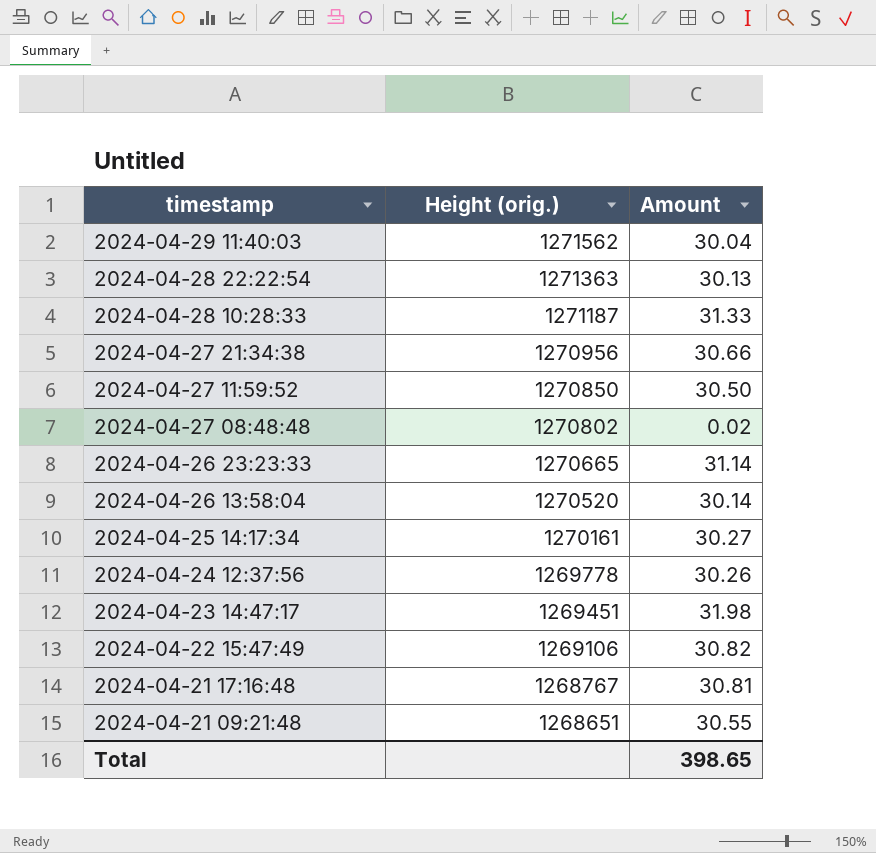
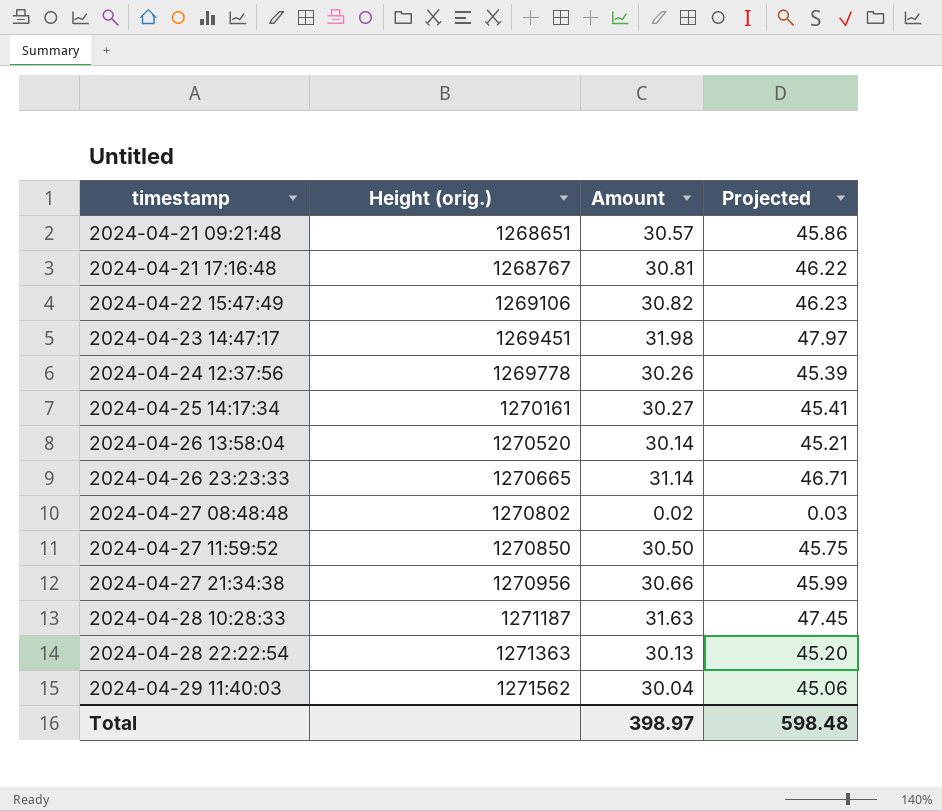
row order: timestamp descending -> timestamp ascending
column Projected | formula: none -> [Amount] * 1.5
2024-04-21 09:21:48 | Amount: 30.55 -> 30.57
2024-04-28 10:28:33 | Amount: 31.33 -> 31.63
Total | Amount: 398.65 -> 398.97

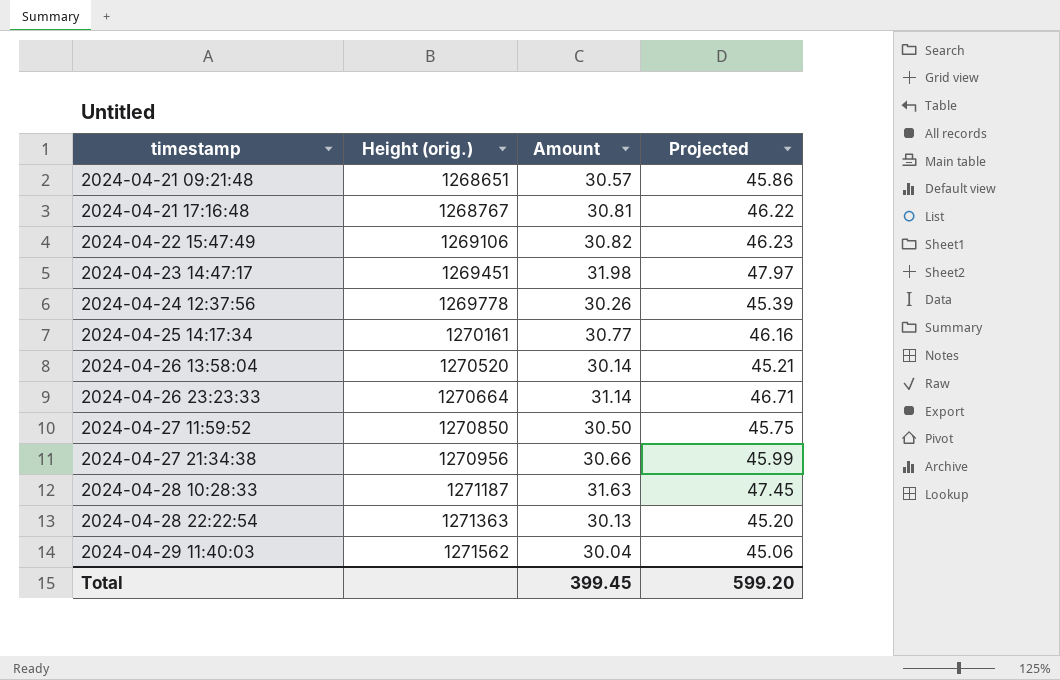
row 2024-04-27 08:48:48: 1270802 | 0.02 | 0.03 -> none
2024-04-25 14:17:34 | Amount: 30.27 -> 30.77
2024-04-25 14:17:34 | Projected: 45.41 -> 46.16
2024-04-26 23:23:33 | Height (orig.): 1270665 -> 1270664
Total | Amount: 398.97 -> 399.45
Total | Projected: 598.48 -> 599.20

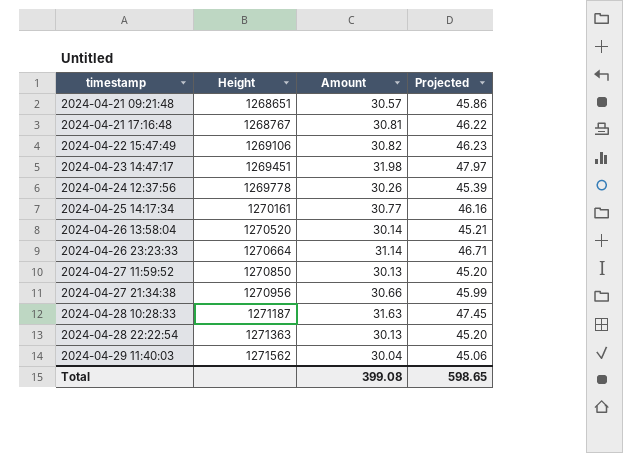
column name: Height (orig.) -> Height
2024-04-27 11:59:52 | Amount: 30.50 -> 30.13
2024-04-27 11:59:52 | Projected: 45.75 -> 45.20
Total | Amount: 399.45 -> 399.08
Total | Projected: 599.20 -> 598.65

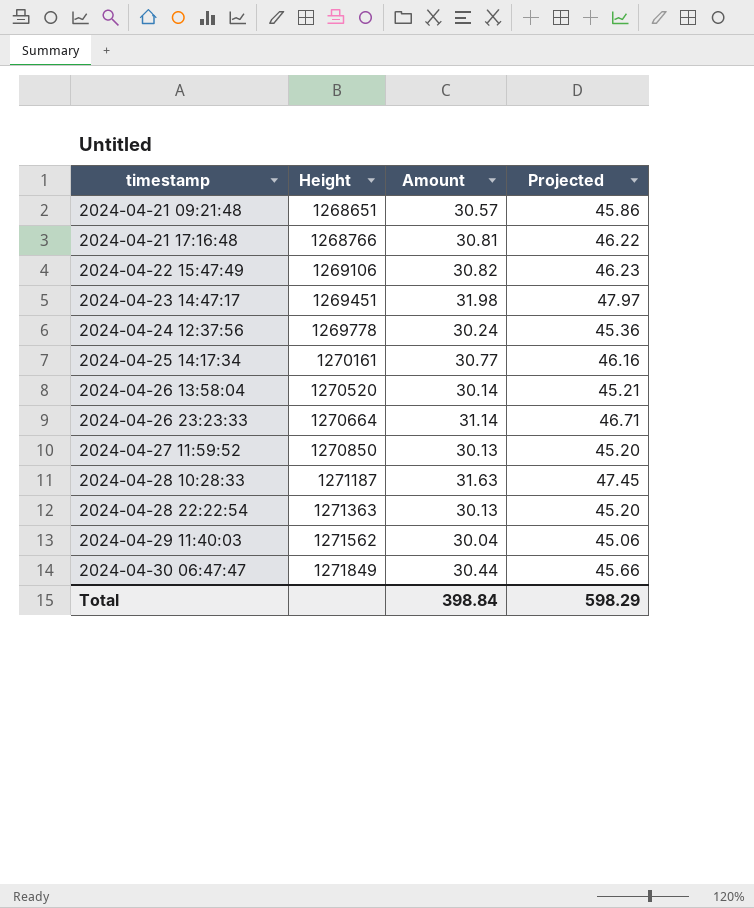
row 2024-04-27 21:34:38: 1270956 | 30.66 | 45.99 -> none
2024-04-21 17:16:48 | Height: 1268767 -> 1268766
2024-04-24 12:37:56 | Amount: 30.26 -> 30.24
2024-04-24 12:37:56 | Projected: 45.39 -> 45.36
row 2024-04-30 06:47:47: none -> 1271849 | 30.44 | 45.66
Total | Amount: 399.08 -> 398.84
Total | Projected: 598.65 -> 598.29

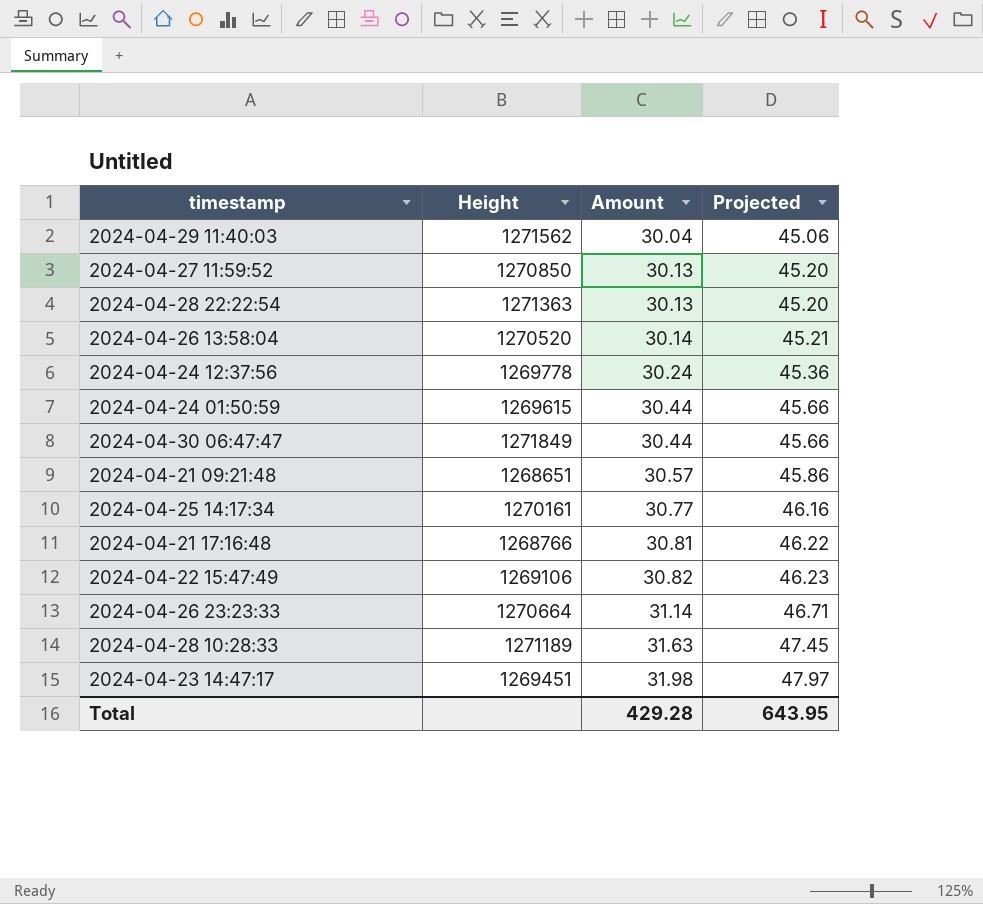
row order: timestamp ascending -> Amount ascending
row 2024-04-24 01:50:59: none -> 1269615 | 30.44 | 45.66
2024-04-28 10:28:33 | Height: 1271187 -> 1271189
Total | Amount: 398.84 -> 429.28
Total | Projected: 598.29 -> 643.95

